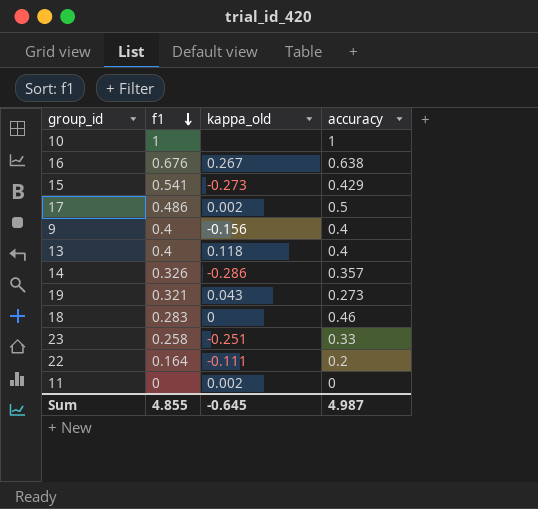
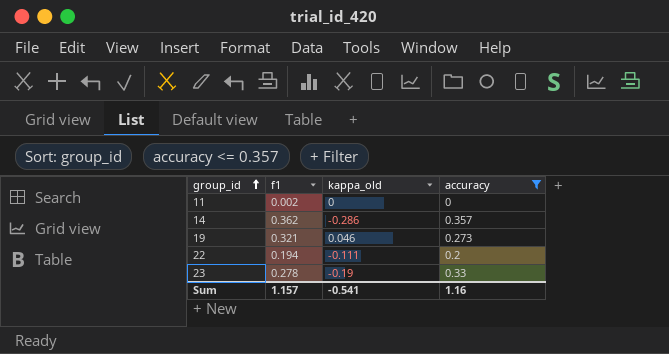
filter: none -> accuracy <= 0.357
row order: f1 descending -> group_id ascending
11 | f1: 0 -> 0.002
11 | kappa_old: 0.002 -> 0
14 | f1: 0.326 -> 0.362
19 | kappa_old: 0.043 -> 0.046
22 | f1: 0.164 -> 0.194
23 | f1: 0.258 -> 0.278
23 | kappa_old: -0.251 -> -0.19
Sum | f1: 4.855 -> 1.157
Sum | kappa_old: -0.645 -> -0.541
Sum | accuracy: 4.987 -> 1.16

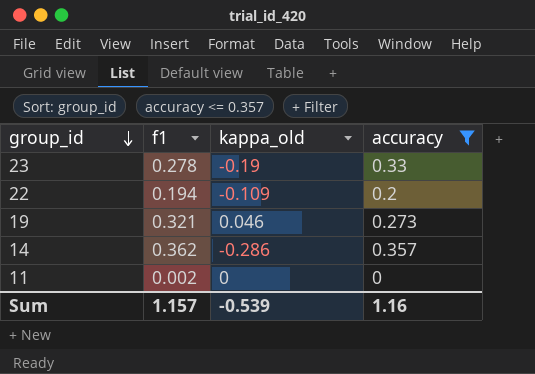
row order: group_id ascending -> group_id descending
22 | kappa_old: -0.111 -> -0.109
Sum | kappa_old: -0.541 -> -0.539

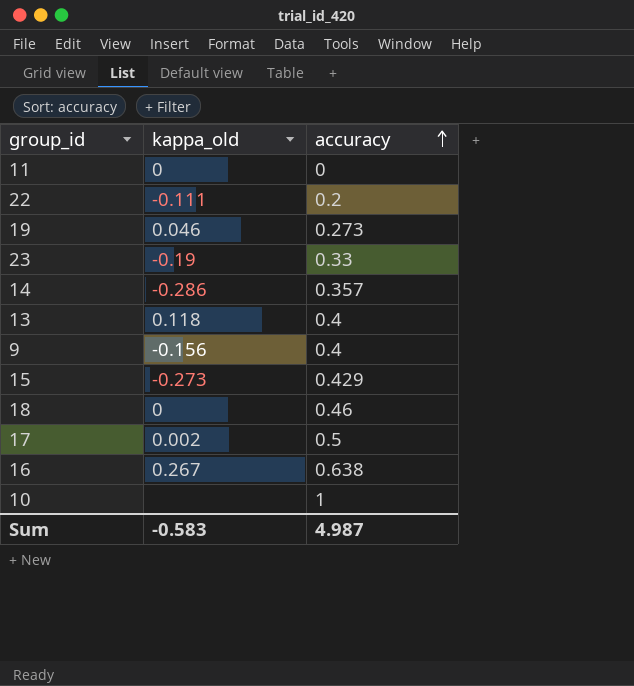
filter: accuracy <= 0.357 -> none
row order: group_id descending -> accuracy ascending
column f1 | position: 2 -> none
22 | kappa_old: -0.109 -> -0.111
Sum | kappa_old: -0.539 -> -0.583
Sum | accuracy: 1.16 -> 4.987

